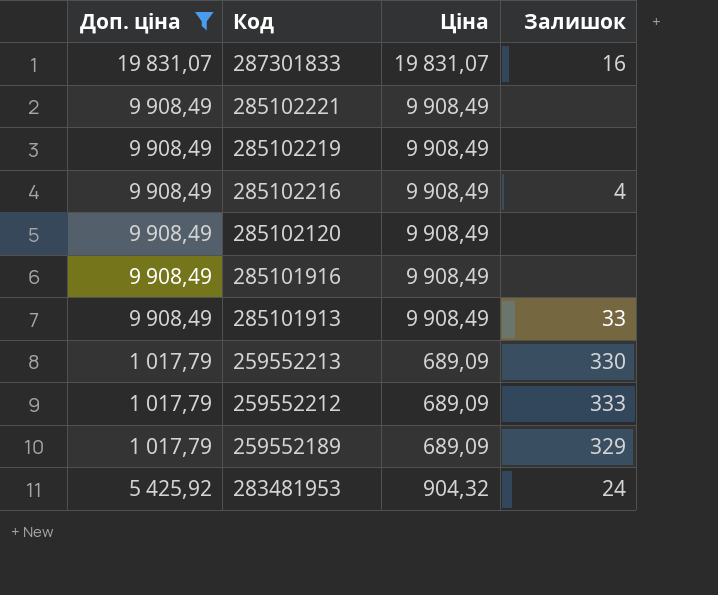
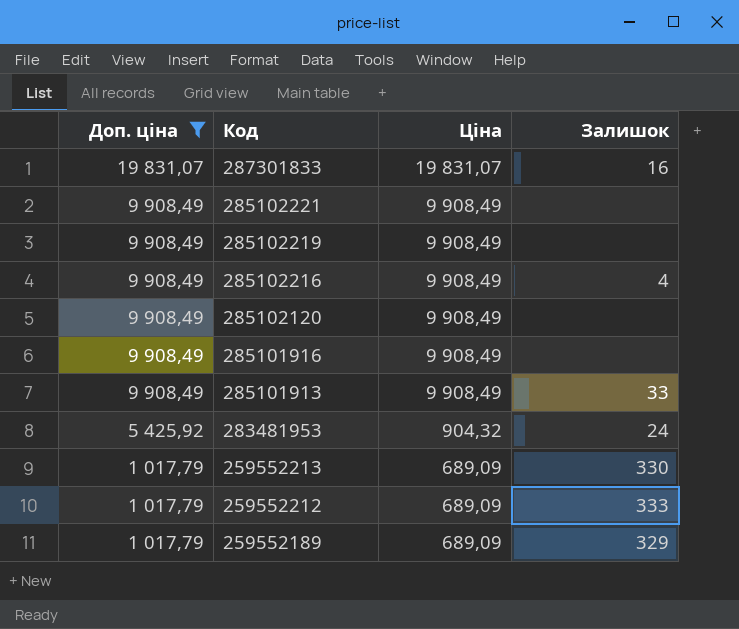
row order: none -> Доп. ціна descending

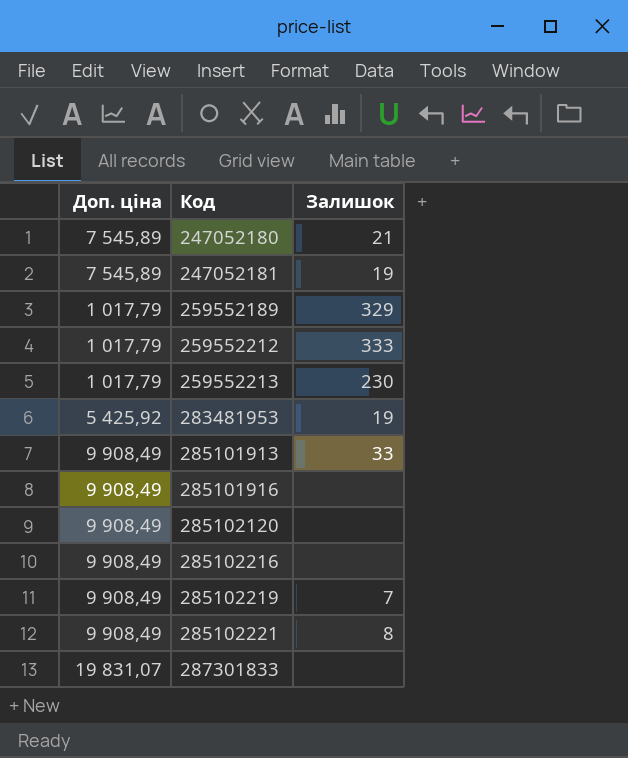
filter: Доп. ціна != 7 545,89 -> none
row order: Доп. ціна descending -> Код ascending
column Ціна | position: 3 -> none
259552213 | Залишок: 330 -> 230
283481953 | Залишок: 24 -> 19
285102216 | Залишок: 4 -> none
285102219 | Залишок: none -> 7
285102221 | Залишок: none -> 8
287301833 | Залишок: 16 -> none

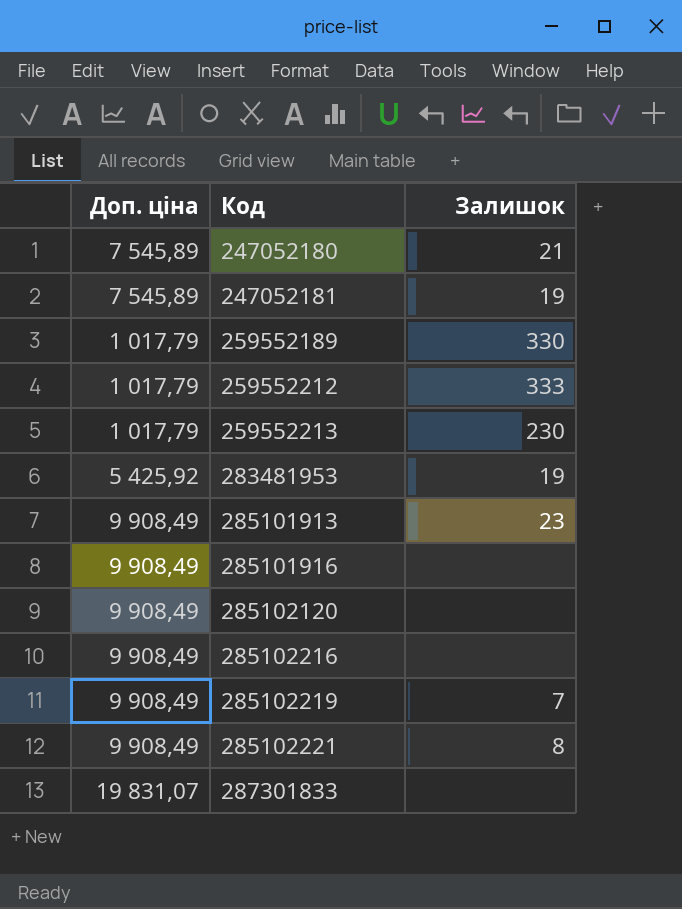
259552189 | Залишок: 329 -> 330
285101913 | Залишок: 33 -> 23

